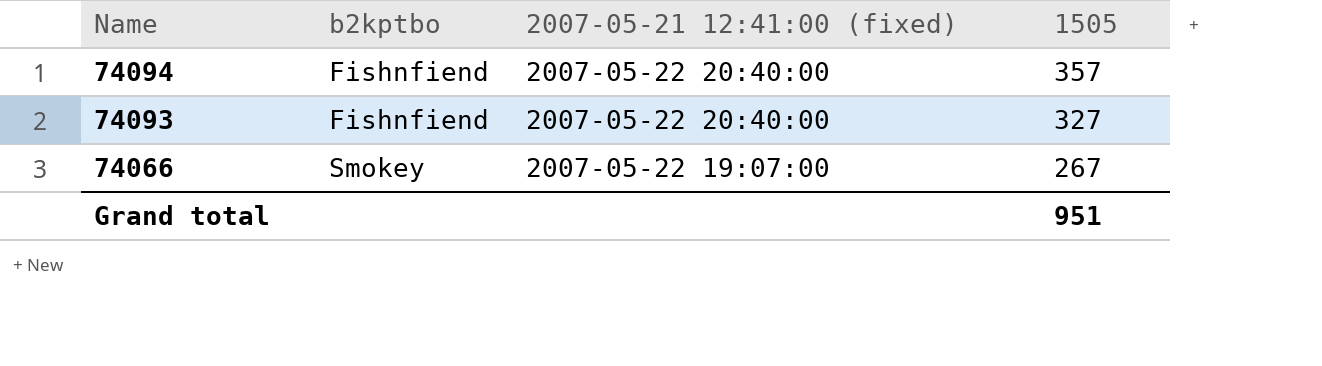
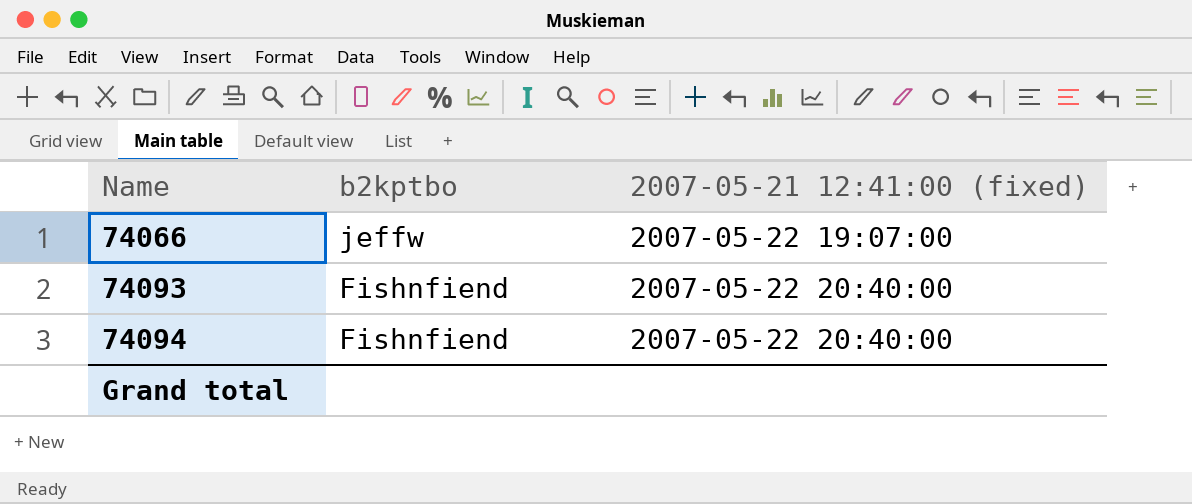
row order: Name descending -> Name ascending
column 1505 | position: 4 -> none
74066 | b2kptbo: Smokey -> jeffw

